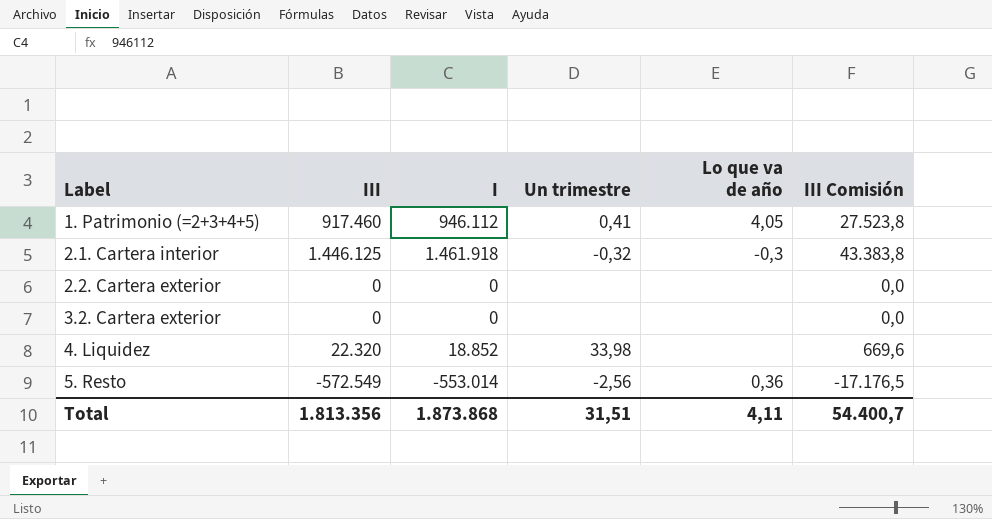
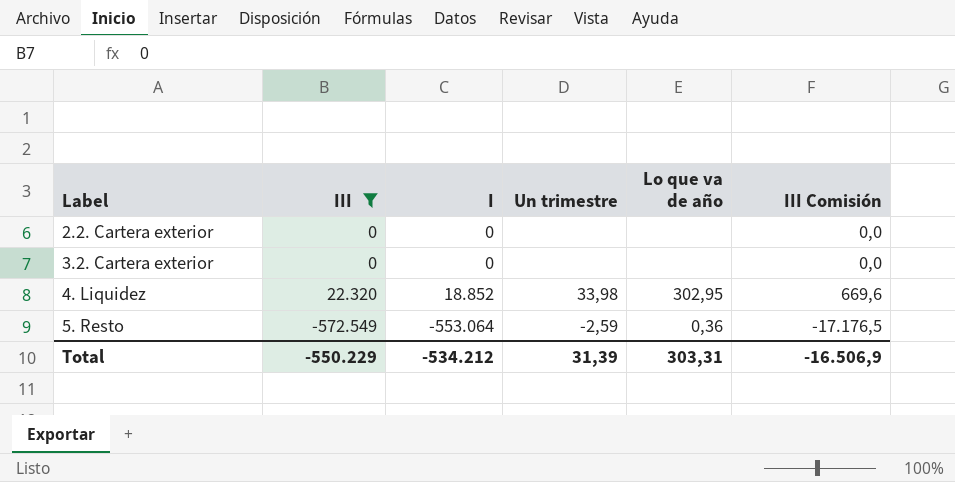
filter: none -> III <= 22.320
4. Liquidez | Lo que va de año: none -> 302,95
5. Resto | I: -553.014 -> -553.064
5. Resto | Un trimestre: -2,56 -> -2,59
Total | III: 1.813.356 -> -550.229
Total | I: 1.873.868 -> -534.212
Total | Un trimestre: 31,51 -> 31,39
Total | Lo que va de año: 4,11 -> 303,31
Total | III Comisión: 54.400,7 -> -16.506,9

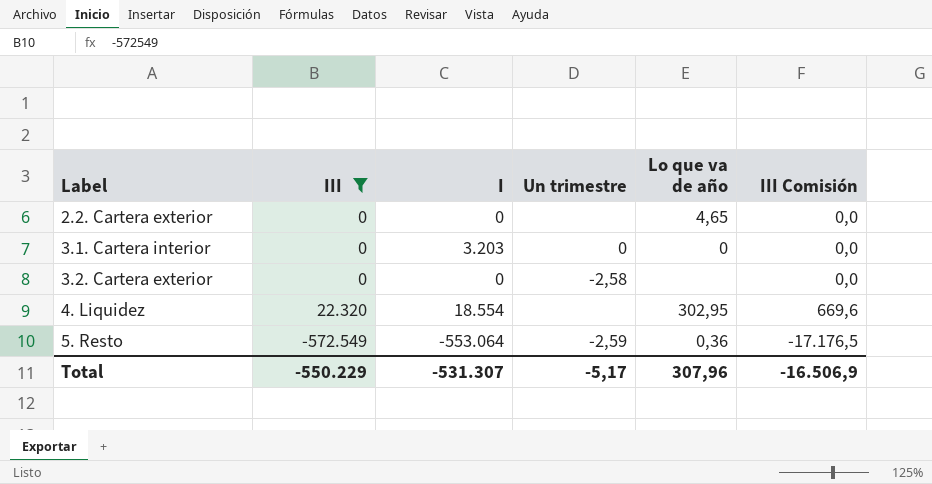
2.2. Cartera exterior | Lo que va de año: none -> 4,65
row 3.1. Cartera interior: none -> 0 | 3.203 | 0 | 0 | 0,0
3.2. Cartera exterior | Un trimestre: none -> -2,58
4. Liquidez | I: 18.852 -> 18.554
4. Liquidez | Un trimestre: 33,98 -> none
Total | I: -534.212 -> -531.307
Total | Un trimestre: 31,39 -> -5,17
Total | Lo que va de año: 303,31 -> 307,96

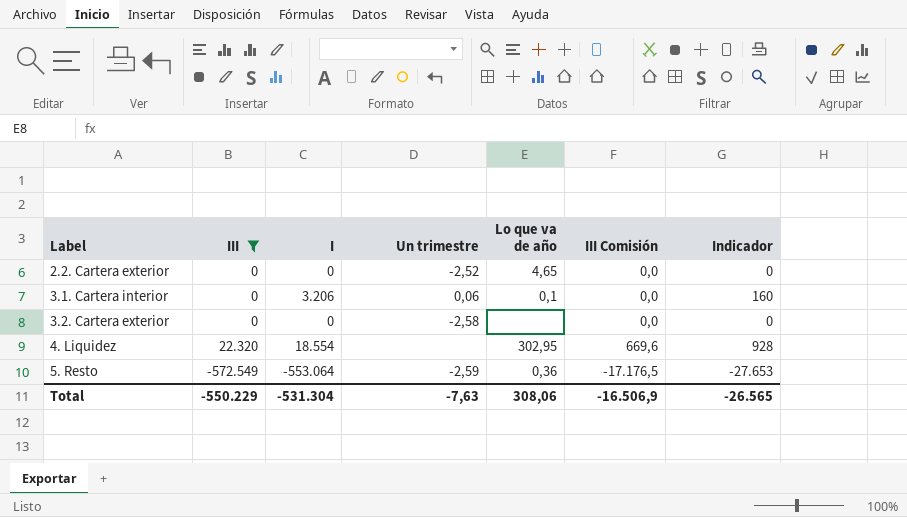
column Indicador | formula: none -> [I] * 0,05
2.2. Cartera exterior | Un trimestre: none -> -2,52
3.1. Cartera interior | I: 3.203 -> 3.206
3.1. Cartera interior | Un trimestre: 0 -> 0,06
3.1. Cartera interior | Lo que va de año: 0 -> 0,1
Total | I: -531.307 -> -531.304
Total | Un trimestre: -5,17 -> -7,63
Total | Lo que va de año: 307,96 -> 308,06

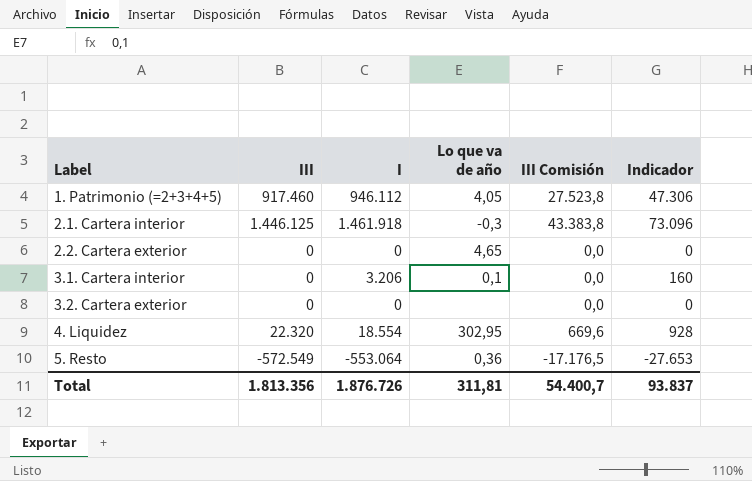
filter: III <= 22.320 -> none
column Un trimestre | position: 4 -> none
Total | III: -550.229 -> 1.813.356
Total | I: -531.304 -> 1.876.726
Total | Lo que va de año: 308,06 -> 311,81
Total | III Comisión: -16.506,9 -> 54.400,7
Total | Indicador: -26.565 -> 93.837

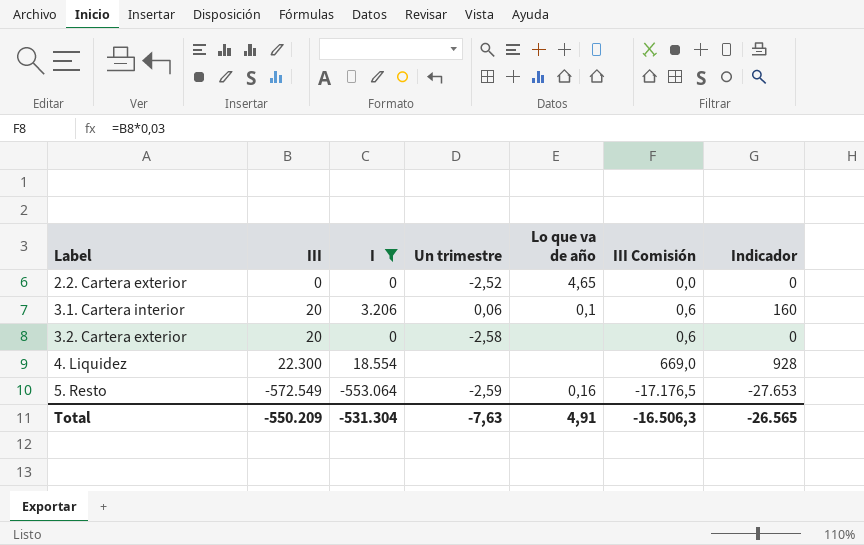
filter: none -> I <= 18.554
column Un trimestre | position: none -> 4
3.1. Cartera interior | III: 0 -> 20
3.1. Cartera interior | III Comisión: 0,0 -> 0,6
3.2. Cartera exterior | III: 0 -> 20
3.2. Cartera exterior | III Comisión: 0,0 -> 0,6
4. Liquidez | III: 22.320 -> 22.300
4. Liquidez | Lo que va de año: 302,95 -> none
4. Liquidez | III Comisión: 669,6 -> 669,0
5. Resto | Lo que va de año: 0,36 -> 0,16
Total | III: 1.813.356 -> -550.209
Total | I: 1.876.726 -> -531.304
Total | Lo que va de año: 311,81 -> 4,91
Total | III Comisión: 54.400,7 -> -16.506,3
Total | Indicador: 93.837 -> -26.565

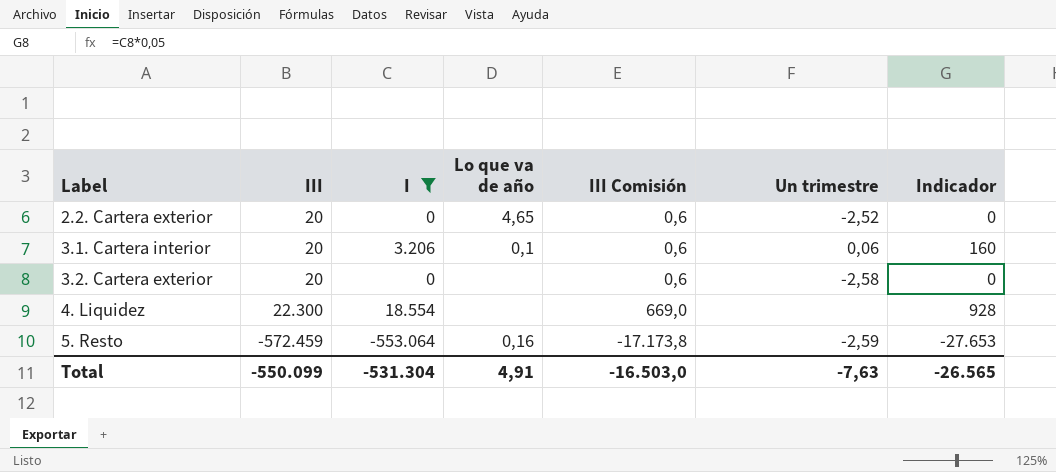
column Un trimestre | position: 4 -> 6
2.2. Cartera exterior | III: 0 -> 20
2.2. Cartera exterior | III Comisión: 0,0 -> 0,6
5. Resto | III: -572.549 -> -572.459
5. Resto | III Comisión: -17.176,5 -> -17.173,8
Total | III: -550.209 -> -550.099
Total | III Comisión: -16.506,3 -> -16.503,0

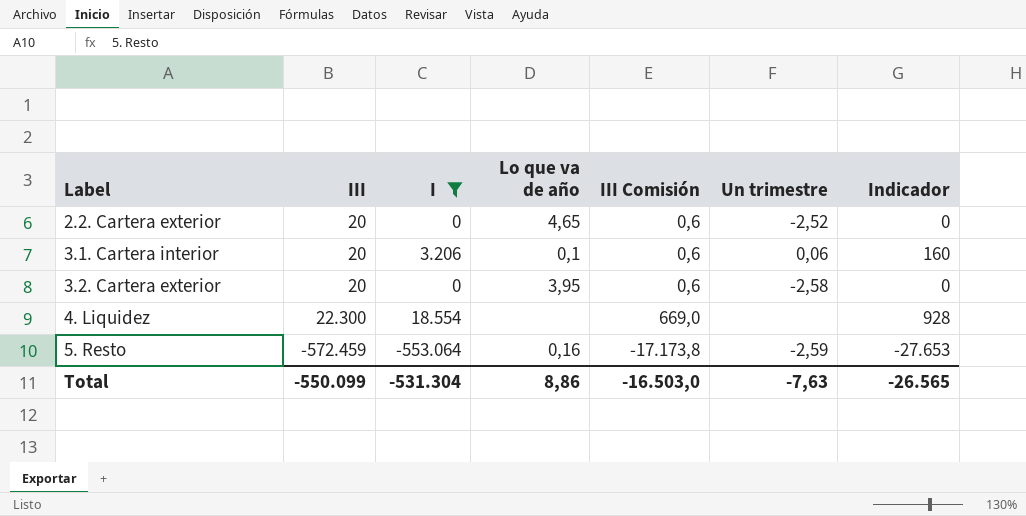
3.2. Cartera exterior | Lo que va de año: none -> 3,95
Total | Lo que va de año: 4,91 -> 8,86

